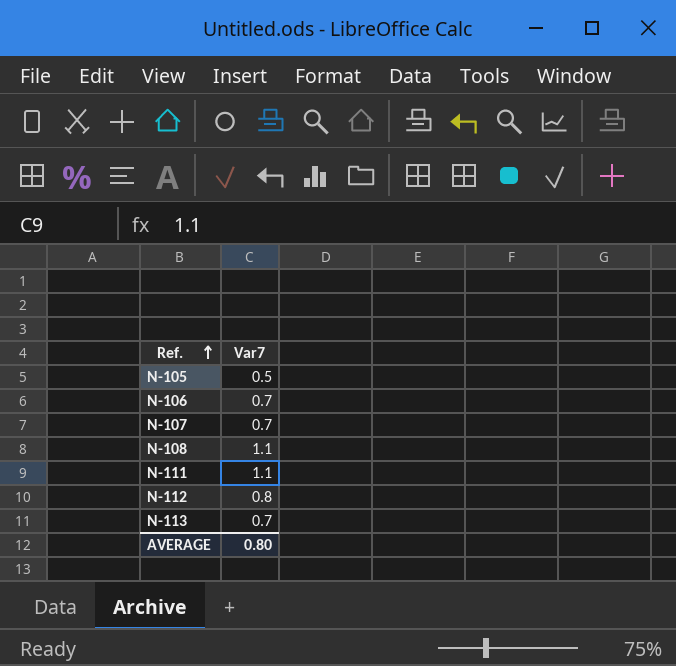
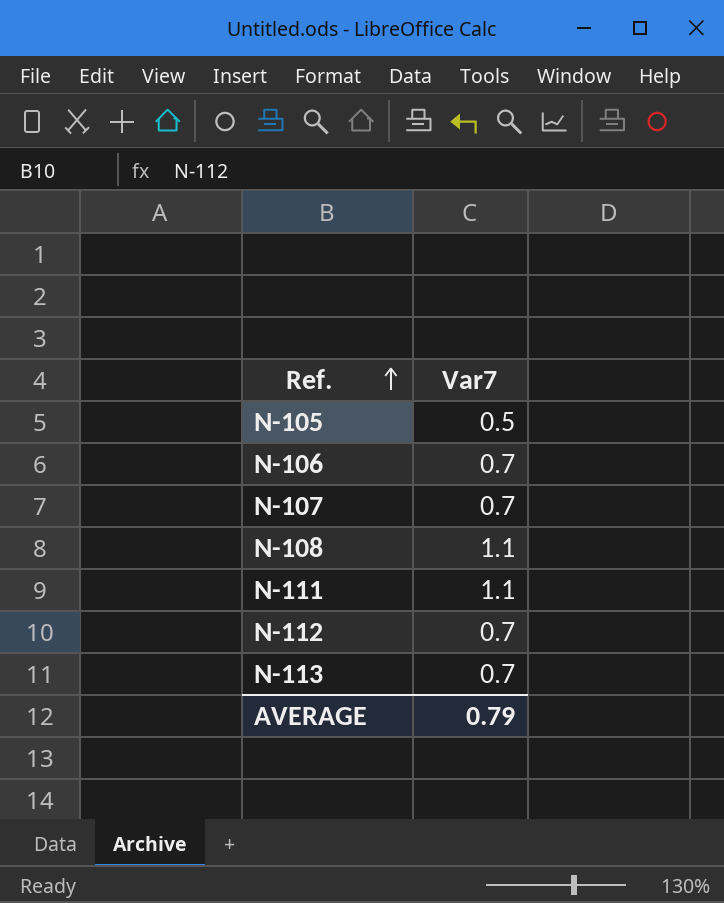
N-112 | Var7: 0.8 -> 0.7
AVERAGE | Var7: 0.80 -> 0.79

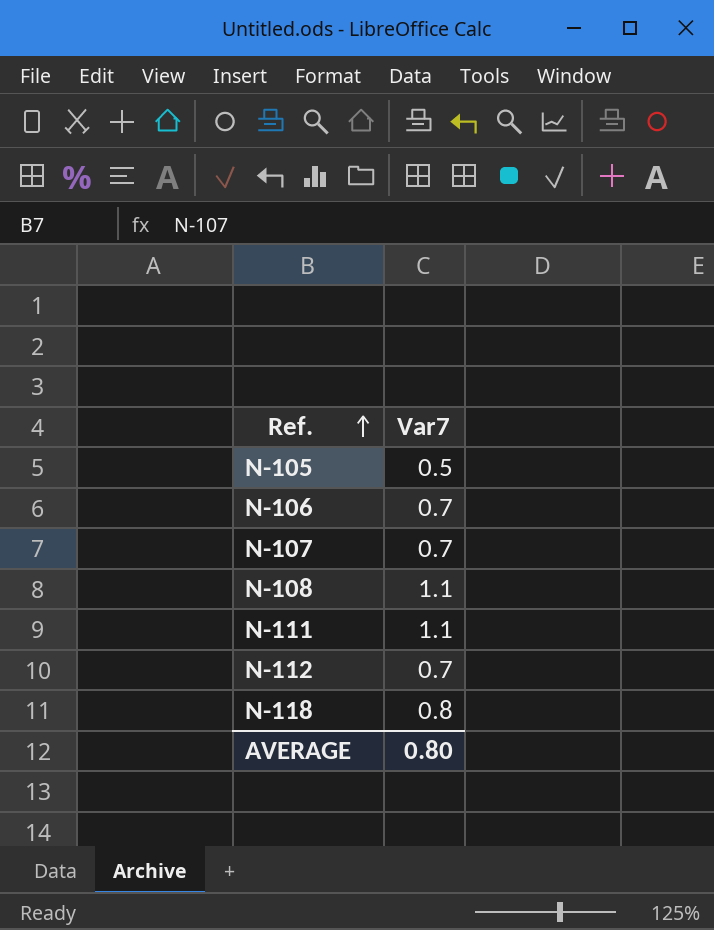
row N-113: 0.7 -> none
row N-118: none -> 0.8
AVERAGE | Var7: 0.79 -> 0.80

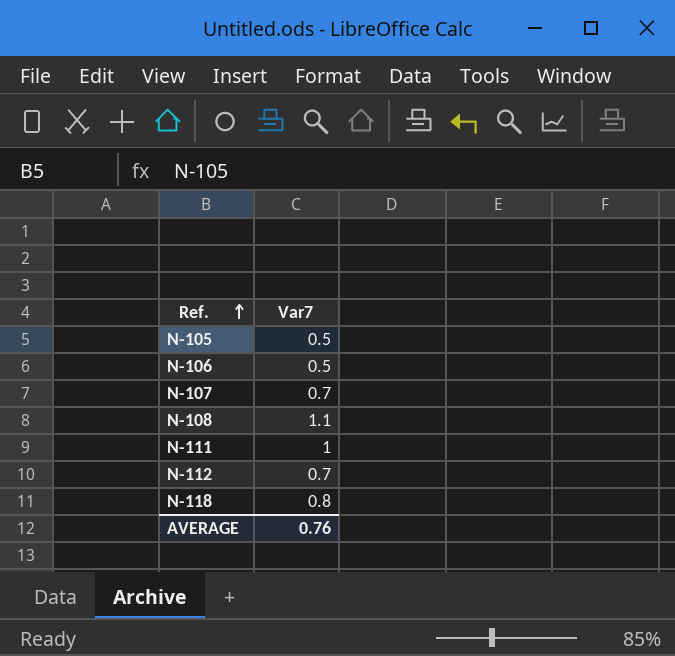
N-106 | Var7: 0.7 -> 0.5
N-111 | Var7: 1.1 -> 1
AVERAGE | Var7: 0.80 -> 0.76

